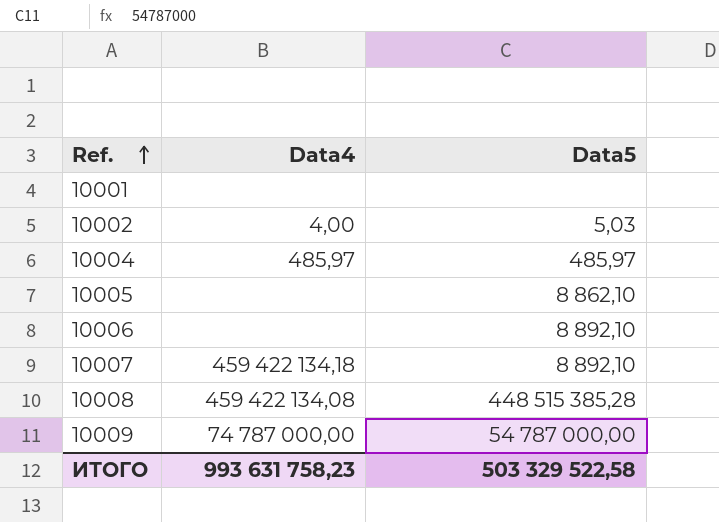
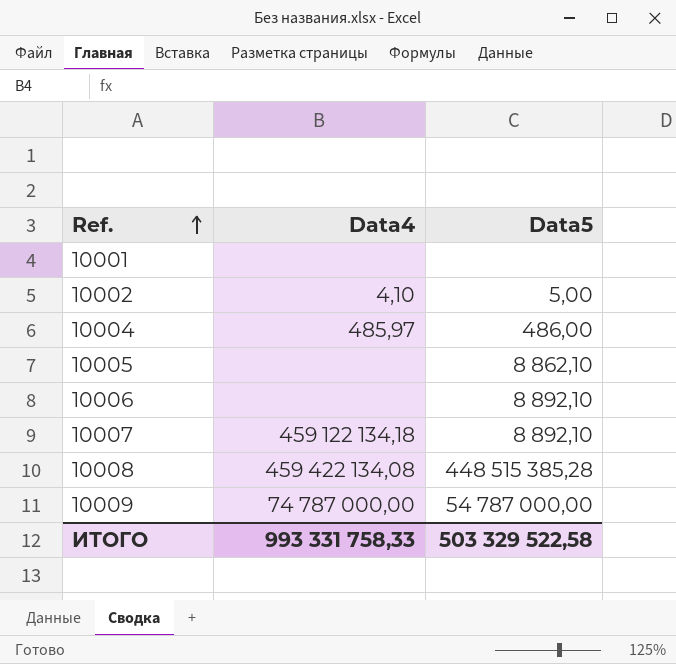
10002 | Data4: 4,00 -> 4,10
10002 | Data5: 5,03 -> 5,00
10004 | Data5: 485,97 -> 486,00
10007 | Data4: 459 422 134,18 -> 459 122 134,18
ИТОГО | Data4: 993 631 758,23 -> 993 331 758,33

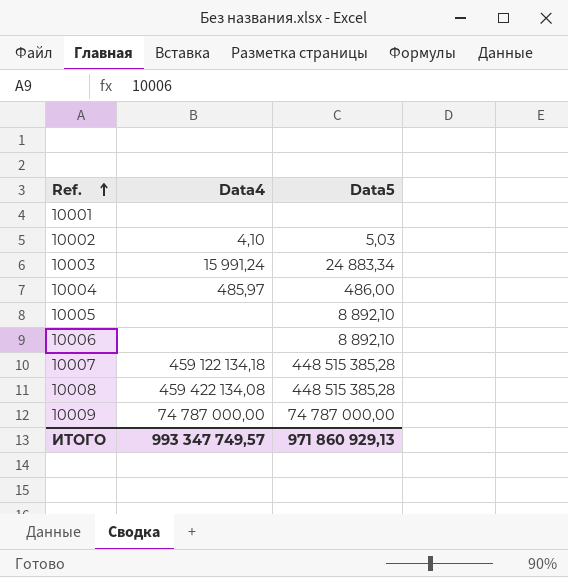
10002 | Data5: 5,00 -> 5,03
row 10003: none -> 15 991,24 | 24 883,34
10005 | Data5: 8 862,10 -> 8 892,10
10007 | Data5: 8 892,10 -> 448 515 385,28
10009 | Data5: 54 787 000,00 -> 74 787 000,00
ИТОГО | Data4: 993 331 758,33 -> 993 347 749,57
ИТОГО | Data5: 503 329 522,58 -> 971 860 929,13

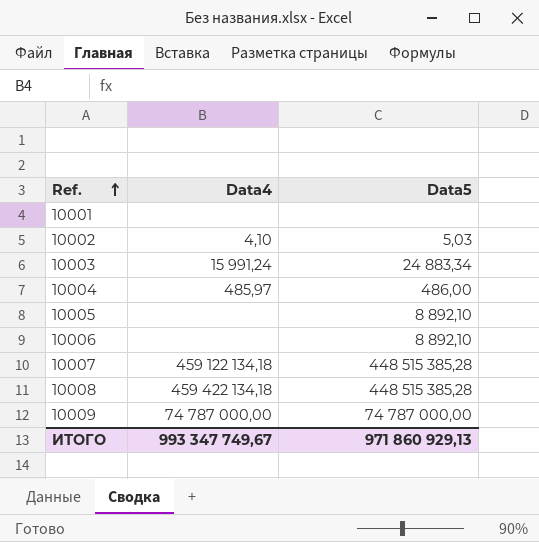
10008 | Data4: 459 422 134,08 -> 459 422 134,18
ИТОГО | Data4: 993 347 749,57 -> 993 347 749,67

